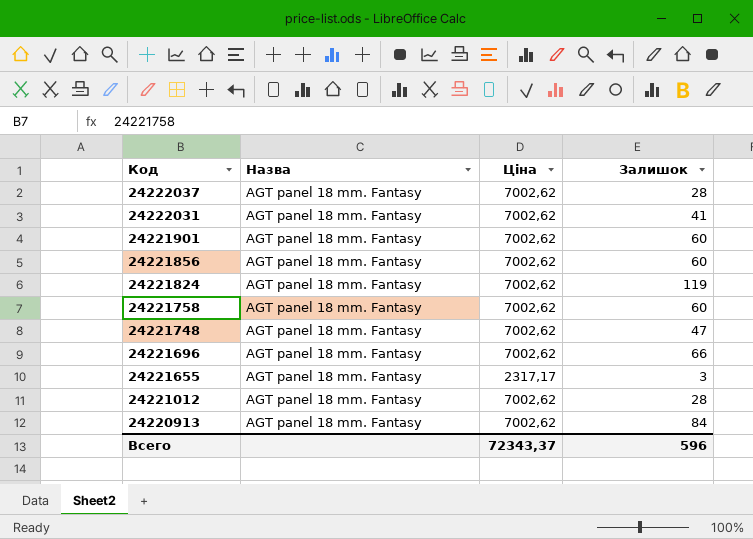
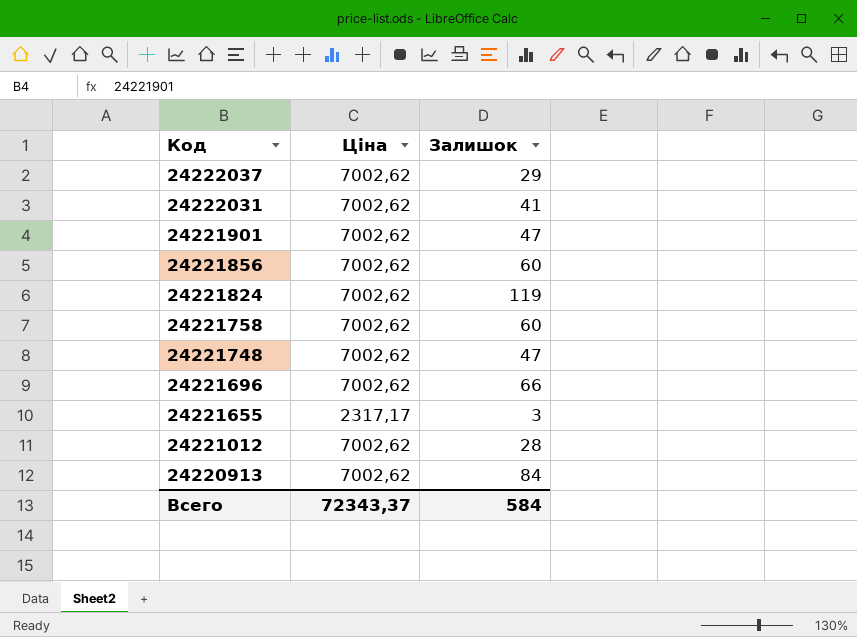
column Назва | position: 2 -> none
24222037 | Залишок: 28 -> 29
24221901 | Залишок: 60 -> 47
Всего | Залишок: 596 -> 584

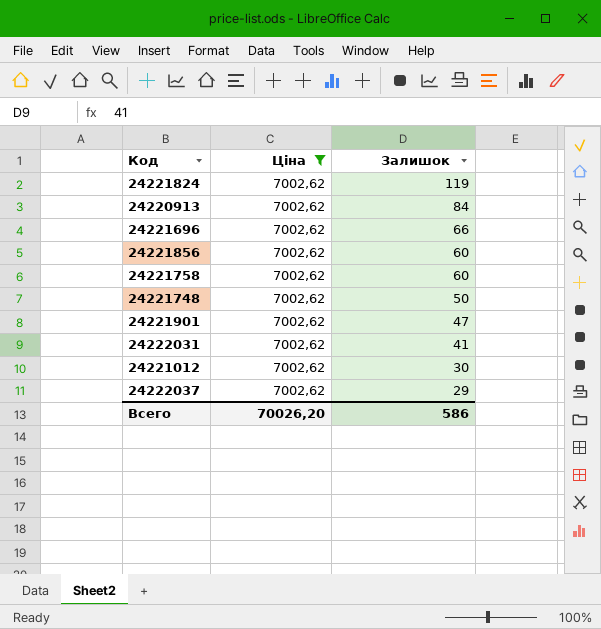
filter: none -> Ціна = 7002,62
row order: Код descending -> Залишок descending
24221748 | Залишок: 47 -> 50
24221012 | Залишок: 28 -> 30
Всего | Ціна: 72343,37 -> 70026,20
Всего | Залишок: 584 -> 586

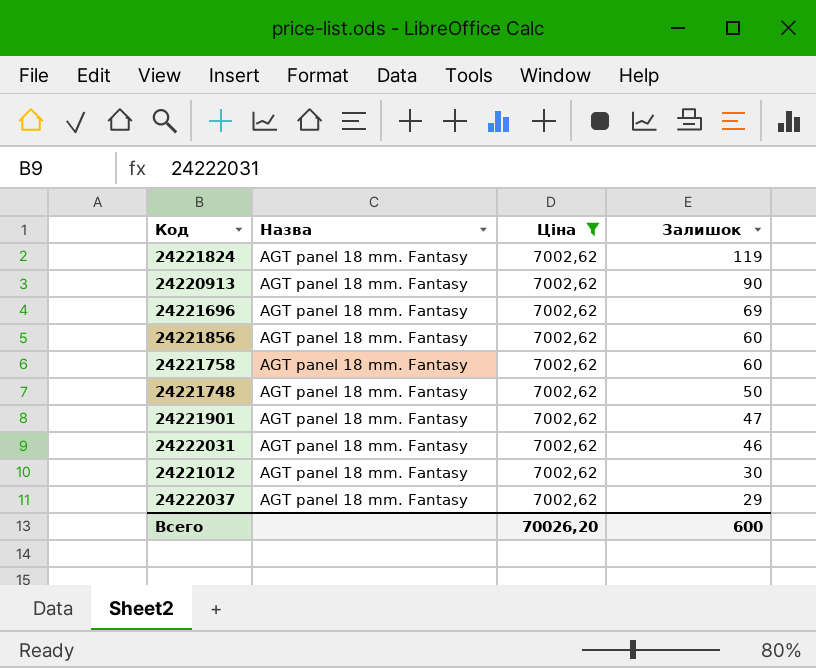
column Назва | position: none -> 2
24220913 | Залишок: 84 -> 90
24221696 | Залишок: 66 -> 69
24222031 | Залишок: 41 -> 46
Всего | Залишок: 586 -> 600

